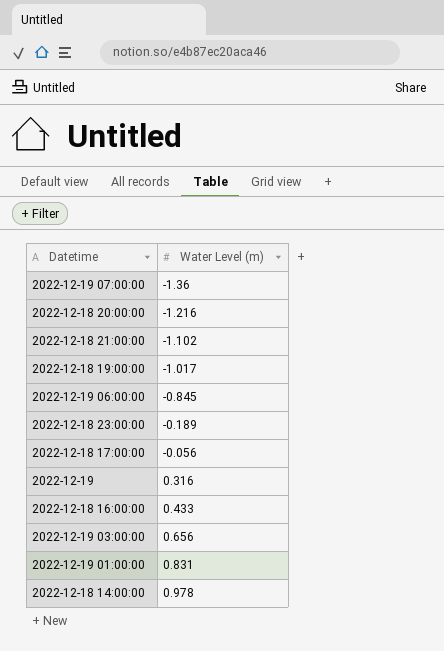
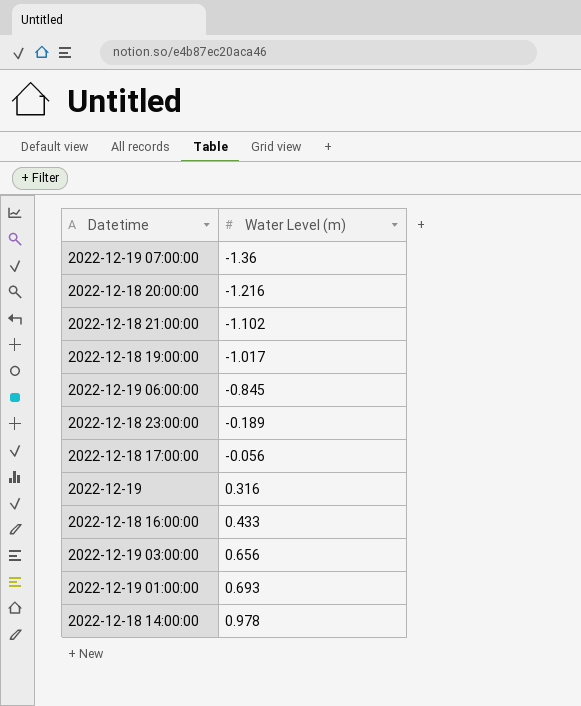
2022-12-19 01:00:00 | Water Level (m): 0.831 -> 0.693

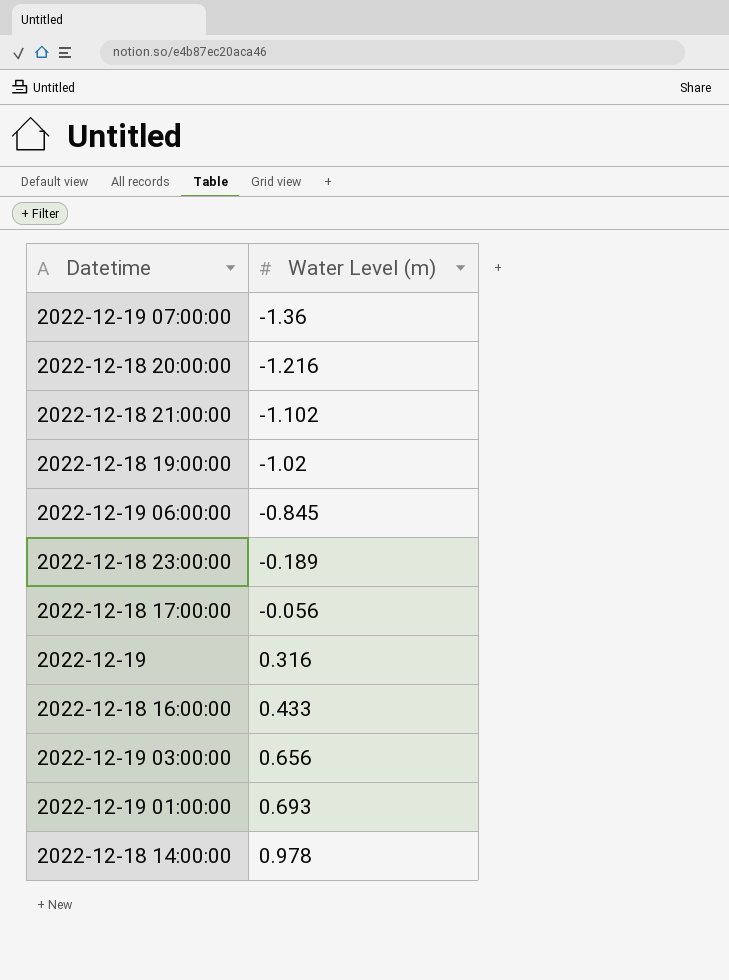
2022-12-18 19:00:00 | Water Level (m): -1.017 -> -1.02

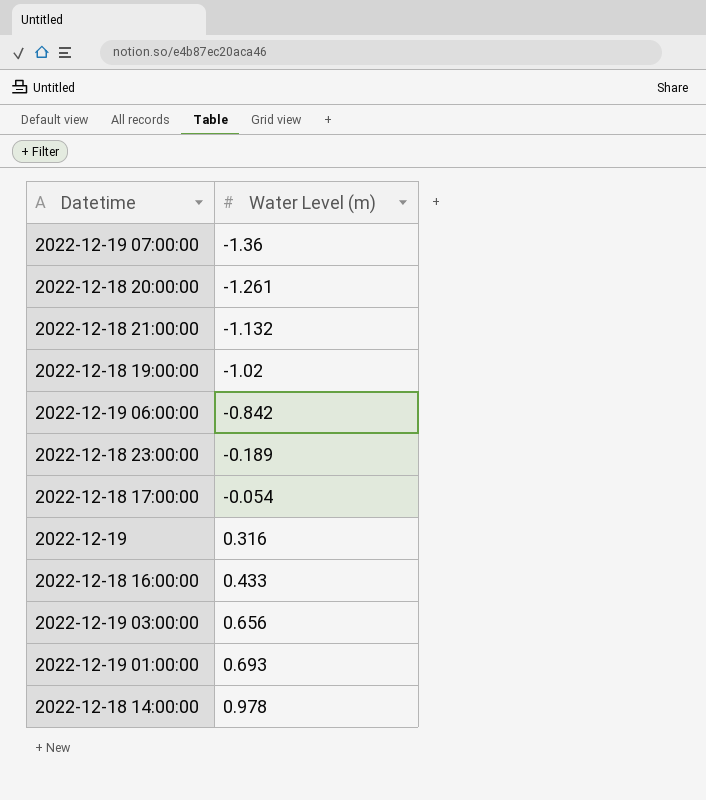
2022-12-18 20:00:00 | Water Level (m): -1.216 -> -1.261
2022-12-18 21:00:00 | Water Level (m): -1.102 -> -1.132
2022-12-19 06:00:00 | Water Level (m): -0.845 -> -0.842
2022-12-18 17:00:00 | Water Level (m): -0.056 -> -0.054

